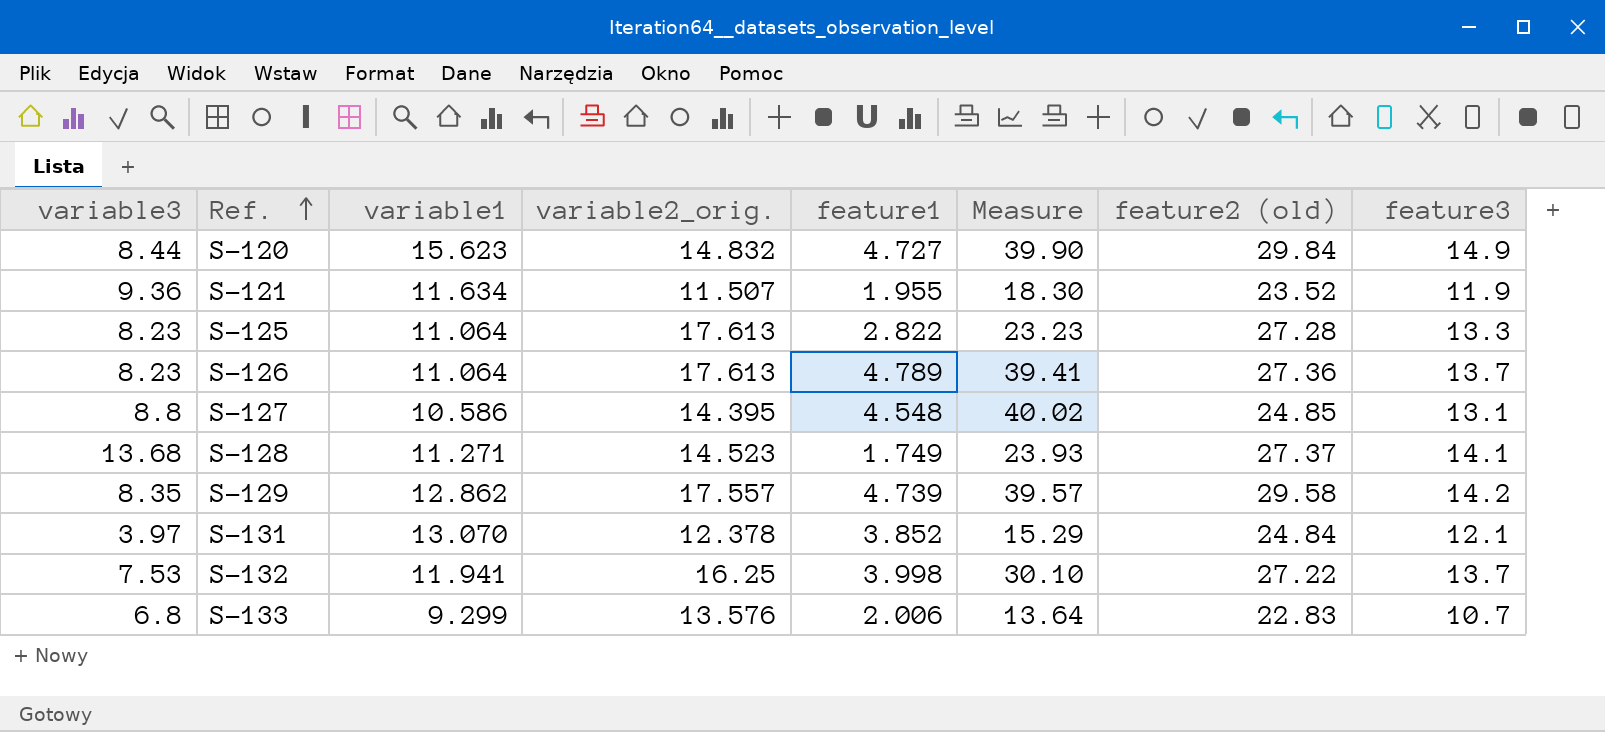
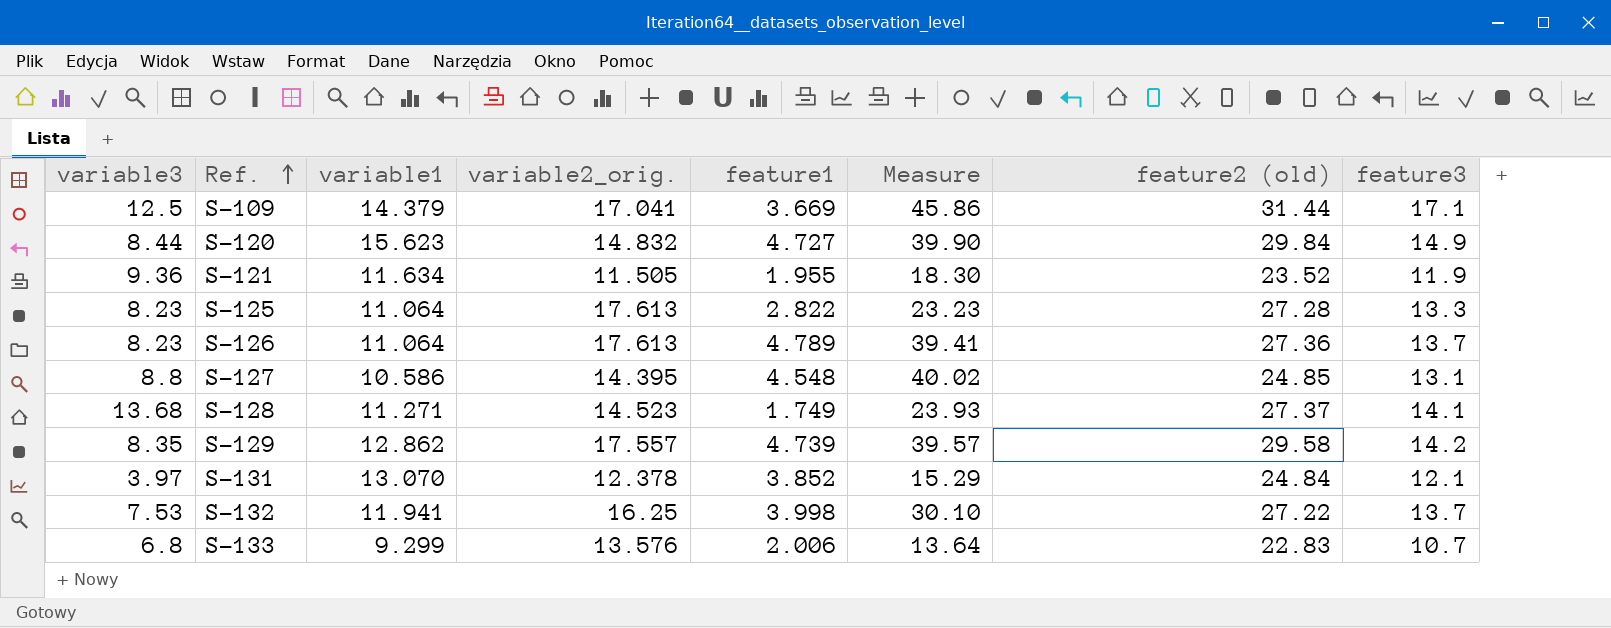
row S-109: none -> 12.5 | 14.379 | 17.041 | 3.669 | 45.86 | 31.44 | 17.1
S-121 | variable2_orig.: 11.507 -> 11.505

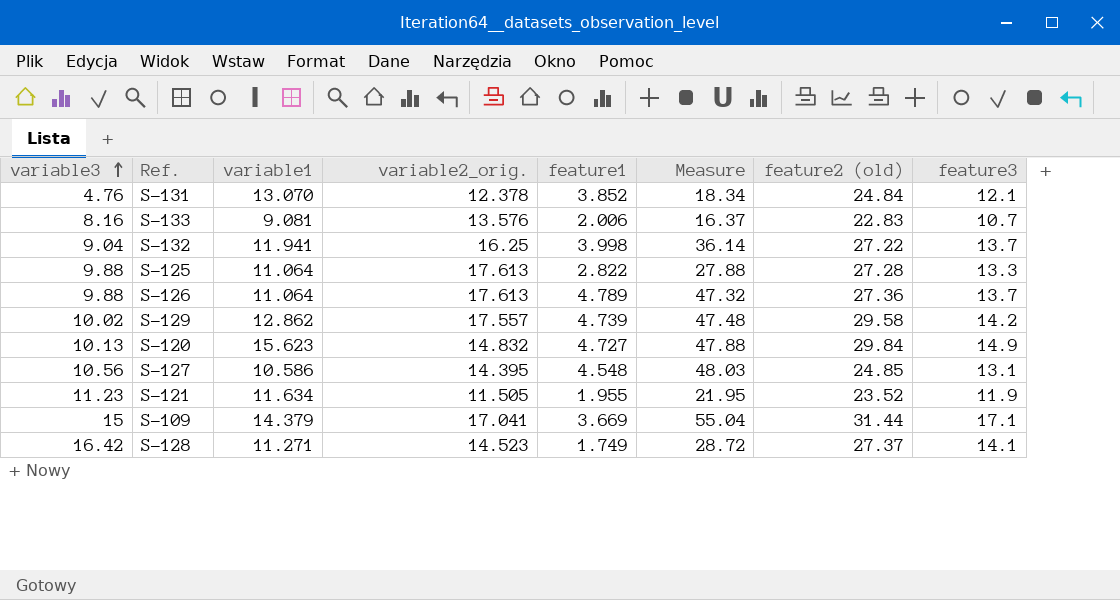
row order: Ref. ascending -> variable3 ascending
S-131 | variable3: 3.97 -> 4.76
S-131 | Measure: 15.29 -> 18.34
S-133 | variable3: 6.8 -> 8.16
S-133 | variable1: 9.299 -> 9.081
S-133 | Measure: 13.64 -> 16.37
S-132 | variable3: 7.53 -> 9.04
S-132 | Measure: 30.10 -> 36.14
S-125 | variable3: 8.23 -> 9.88
S-125 | Measure: 23.23 -> 27.88
S-126 | variable3: 8.23 -> 9.88
S-126 | Measure: 39.41 -> 47.32
S-129 | variable3: 8.35 -> 10.02
S-129 | Measure: 39.57 -> 47.48
S-120 | variable3: 8.44 -> 10.13
S-120 | Measure: 39.90 -> 47.88
S-127 | variable3: 8.8 -> 10.56
S-127 | Measure: 40.02 -> 48.03
S-121 | variable3: 9.36 -> 11.23
S-121 | Measure: 18.30 -> 21.95
S-109 | variable3: 12.5 -> 15
S-109 | Measure: 45.86 -> 55.04
S-128 | variable3: 13.68 -> 16.42
S-128 | Measure: 23.93 -> 28.72

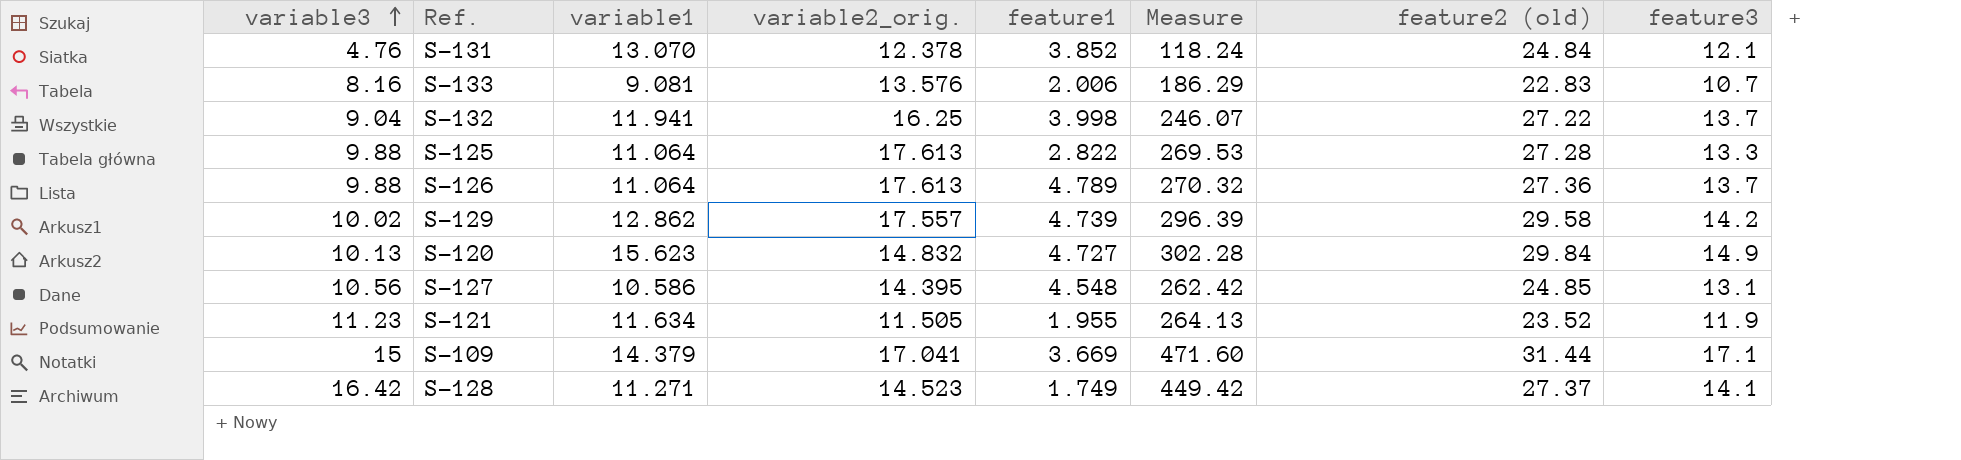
column Measure | formula: [variable3] * [feature1] -> [variable3] * [feature2 (old)]

